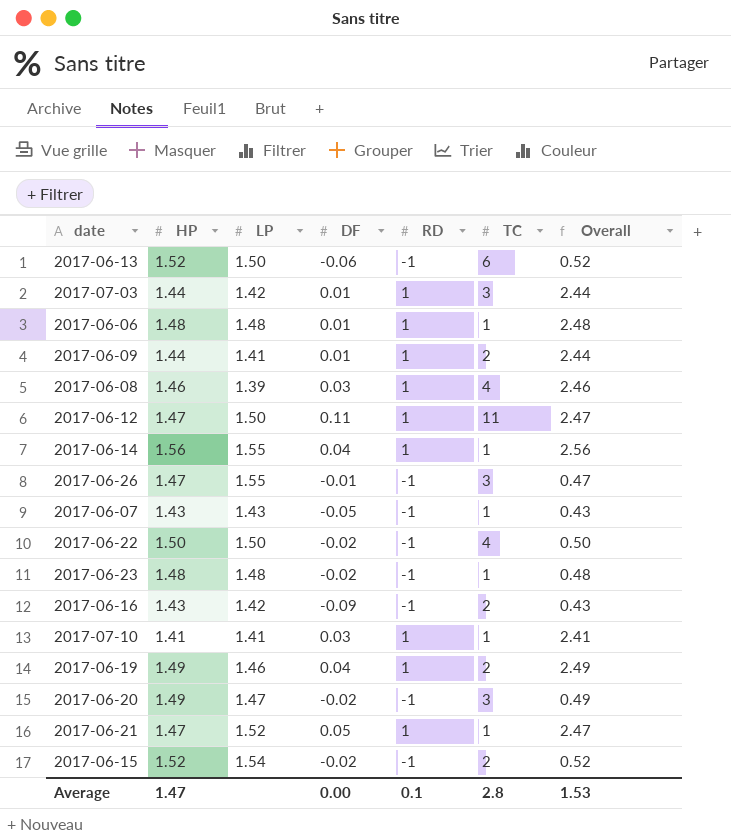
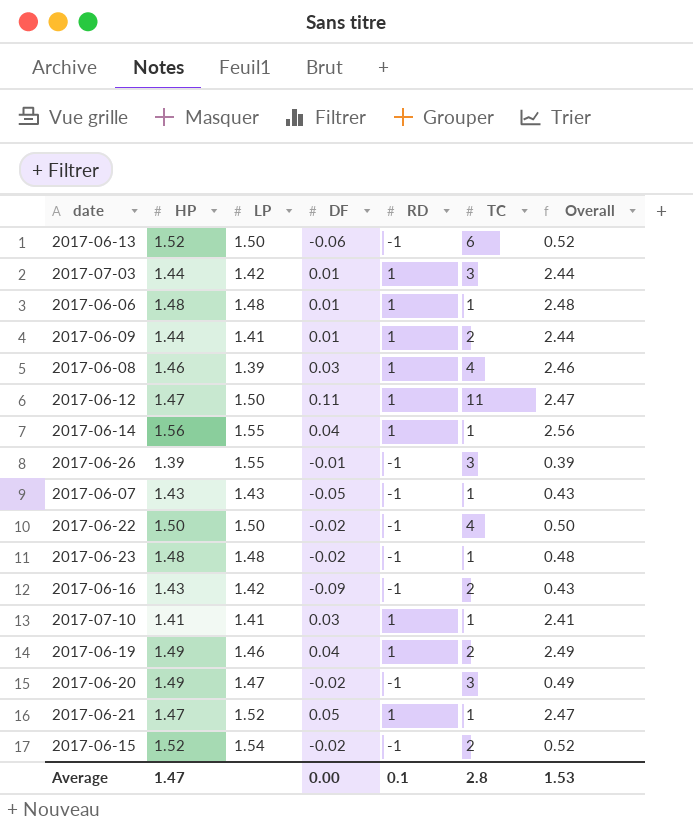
2017-06-26 | HP: 1.47 -> 1.39
2017-06-26 | Overall: 0.47 -> 0.39

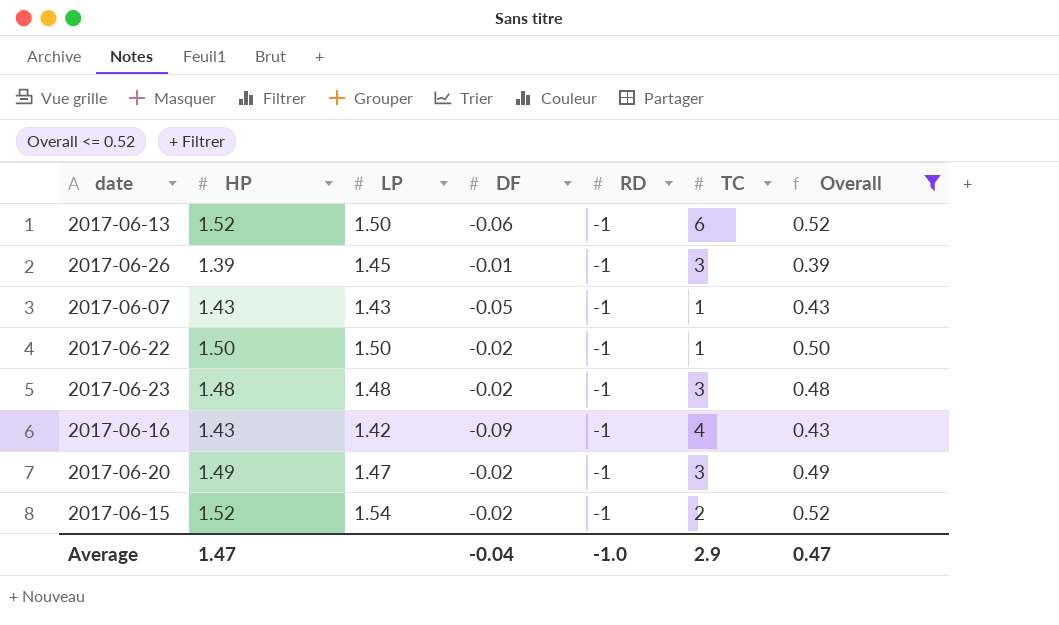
filter: none -> Overall <= 0.52
2017-06-26 | LP: 1.55 -> 1.45
2017-06-22 | TC: 4 -> 1
2017-06-23 | TC: 1 -> 3
2017-06-16 | TC: 2 -> 4
Average | DF: 0.00 -> -0.04
Average | RD: 0.1 -> -1.0
Average | TC: 2.8 -> 2.9
Average | Overall: 1.53 -> 0.47

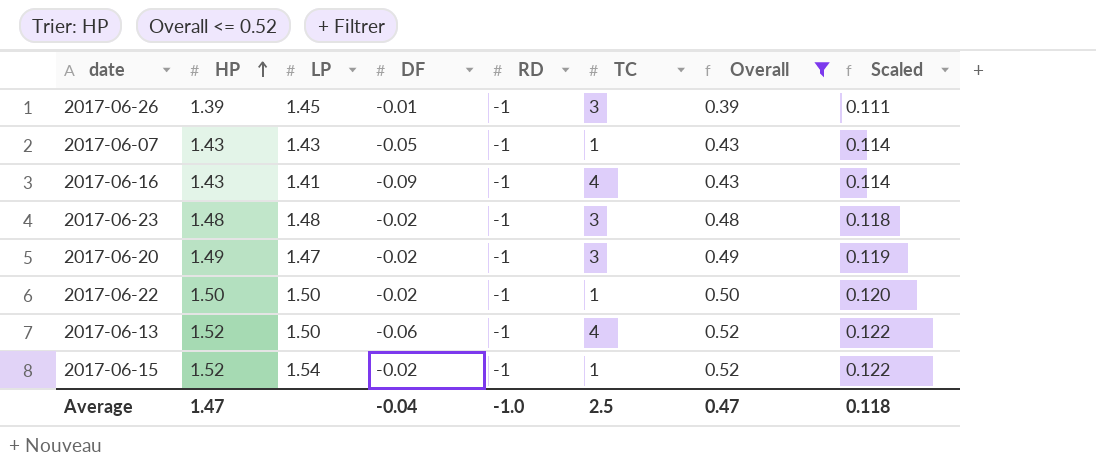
row order: none -> HP ascending
column Scaled | formula: none -> [HP] * 0.08
2017-06-16 | LP: 1.42 -> 1.41
2017-06-13 | TC: 6 -> 4
2017-06-15 | TC: 2 -> 1
Average | TC: 2.9 -> 2.5

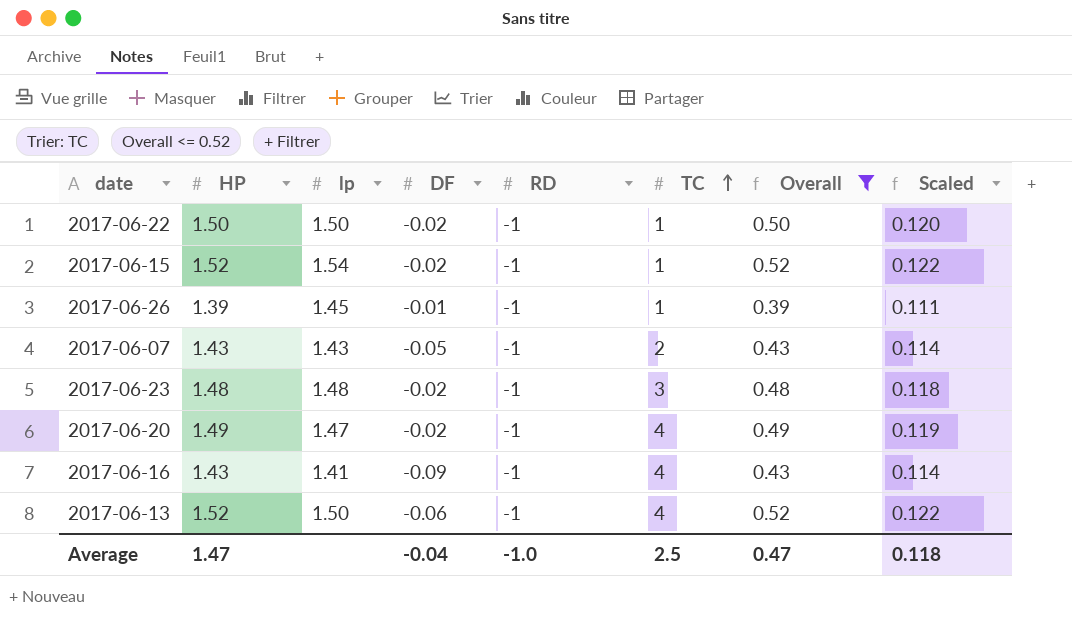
row order: HP ascending -> TC ascending
column name: LP -> lp
2017-06-26 | TC: 3 -> 1
2017-06-07 | TC: 1 -> 2
2017-06-20 | TC: 3 -> 4

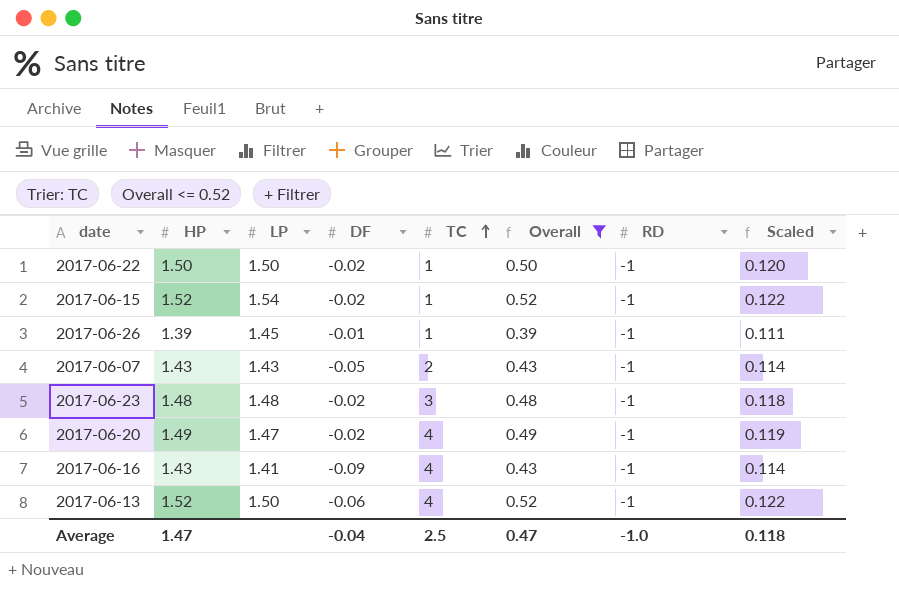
column name: lp -> LP
column RD | position: 5 -> 7

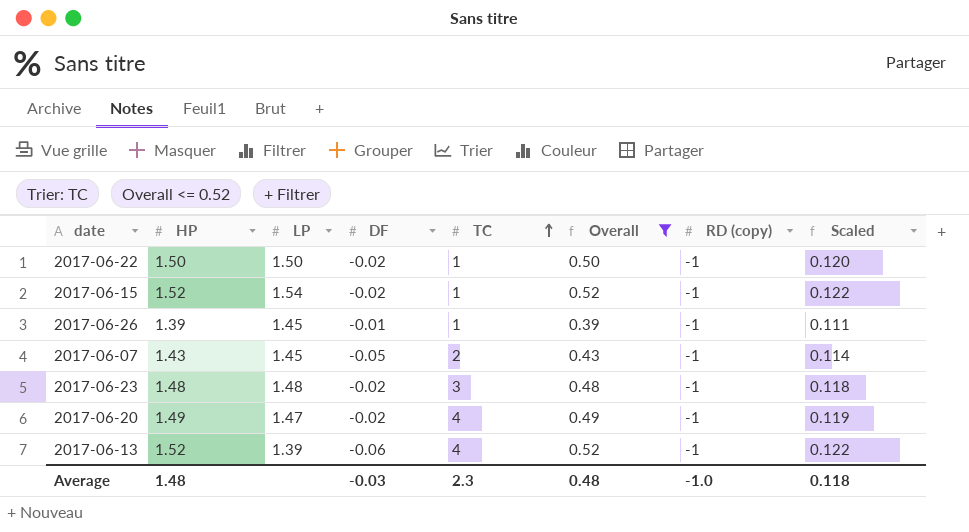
column name: RD -> RD (copy)
row 2017-06-16: 1.43 | 1.41 | -0.09 | 4 | 0.43 | -1 | 0.114 -> none
2017-06-07 | LP: 1.43 -> 1.45
2017-06-13 | LP: 1.50 -> 1.39
Average | HP: 1.47 -> 1.48
Average | DF: -0.04 -> -0.03
Average | TC: 2.5 -> 2.3
Average | Overall: 0.47 -> 0.48

